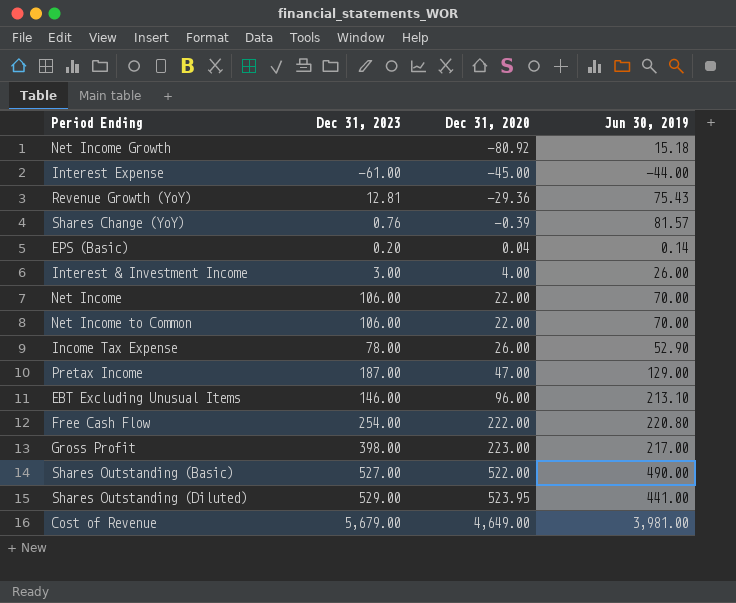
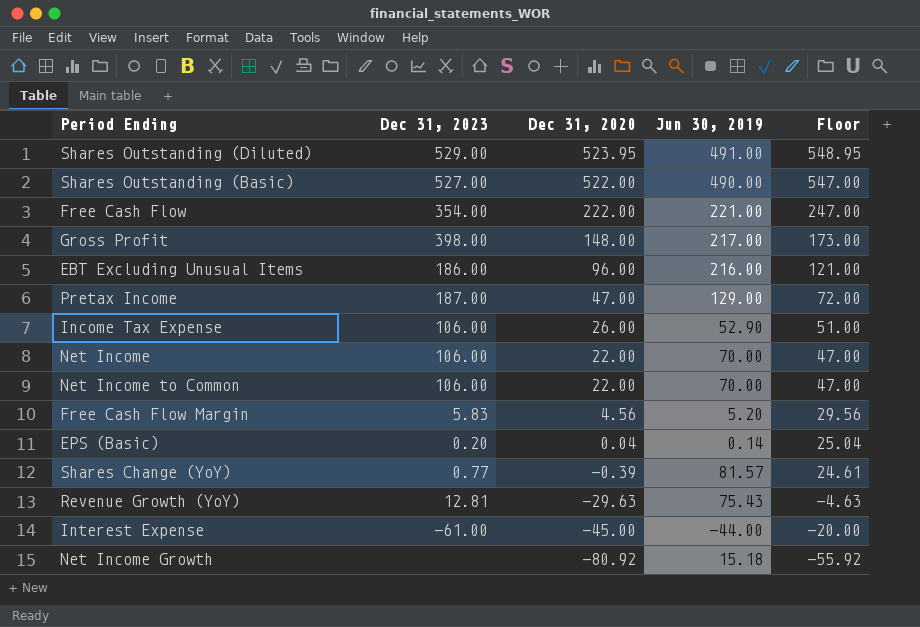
row order: Dec 31, 2020 ascending -> Dec 31, 2020 descending
column Floor | formula: none -> [Dec 31, 2020] + 25
row Interest & Investment Income: 3.00 | 4.00 | 26.00 -> none
row Cost of Revenue: 5,679.00 | 4,649.00 | 3,981.00 -> none
Shares Outstanding (Diluted) | Jun 30, 2019: 441.00 -> 491.00
Free Cash Flow | Dec 31, 2023: 254.00 -> 354.00
Free Cash Flow | Jun 30, 2019: 220.80 -> 221.00
Gross Profit | Dec 31, 2020: 223.00 -> 148.00
EBT Excluding Unusual Items | Dec 31, 2023: 146.00 -> 186.00
EBT Excluding Unusual Items | Jun 30, 2019: 213.10 -> 216.00
Income Tax Expense | Dec 31, 2023: 78.00 -> 106.00
row Free Cash Flow Margin: none -> 5.83 | 4.56 | 5.20 | 29.56
Shares Change (YoY) | Dec 31, 2023: 0.76 -> 0.77
Revenue Growth (YoY) | Dec 31, 2020: -29.36 -> -29.63

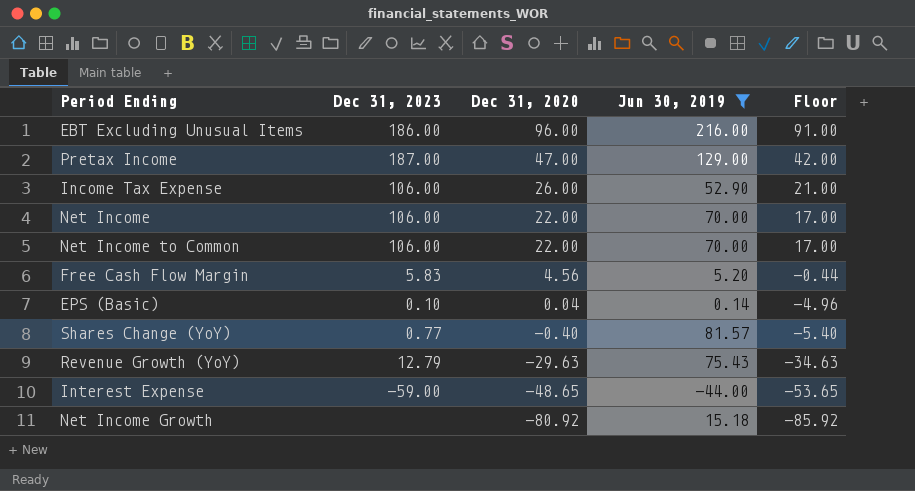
filter: none -> Jun 30, 2019 <= 216.00
column Floor | formula: [Dec 31, 2020] + 25 -> [Dec 31, 2020] - 5
EPS (Basic) | Dec 31, 2023: 0.20 -> 0.10
Shares Change (YoY) | Dec 31, 2020: -0.39 -> -0.40
Revenue Growth (YoY) | Dec 31, 2023: 12.81 -> 12.79
Interest Expense | Dec 31, 2023: -61.00 -> -59.00
Interest Expense | Dec 31, 2020: -45.00 -> -48.65

